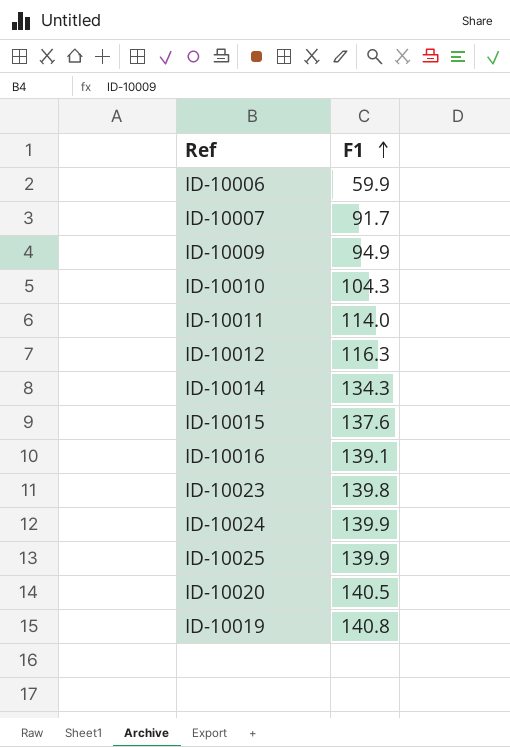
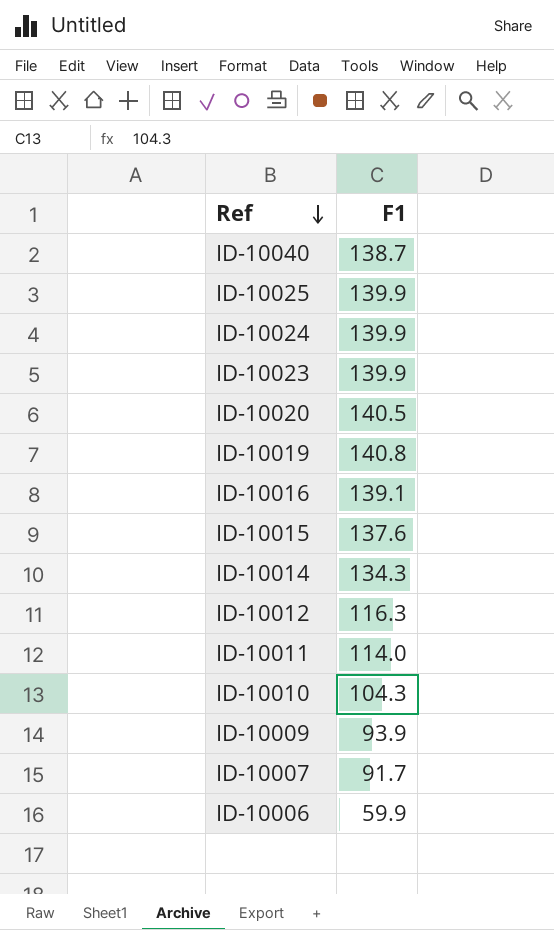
row order: F1 ascending -> Ref descending
row ID-10040: none -> 138.7
ID-10023 | F1: 139.8 -> 139.9
ID-10009 | F1: 94.9 -> 93.9

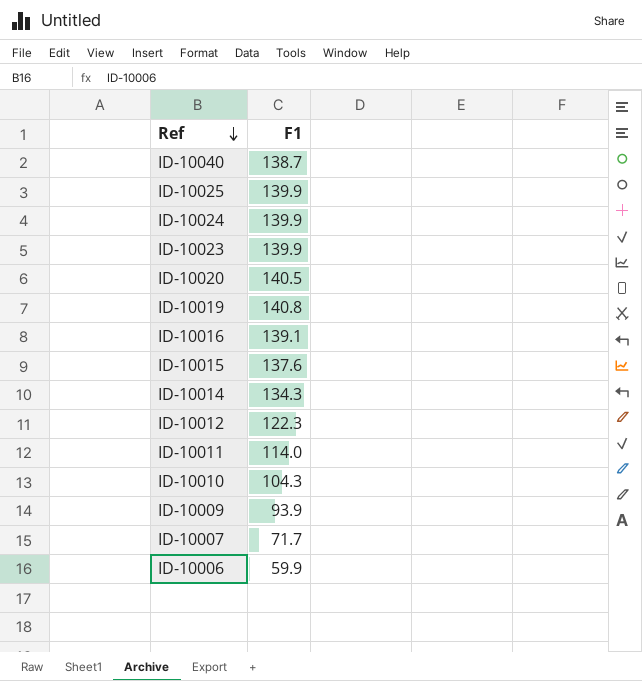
ID-10012 | F1: 116.3 -> 122.3
ID-10007 | F1: 91.7 -> 71.7

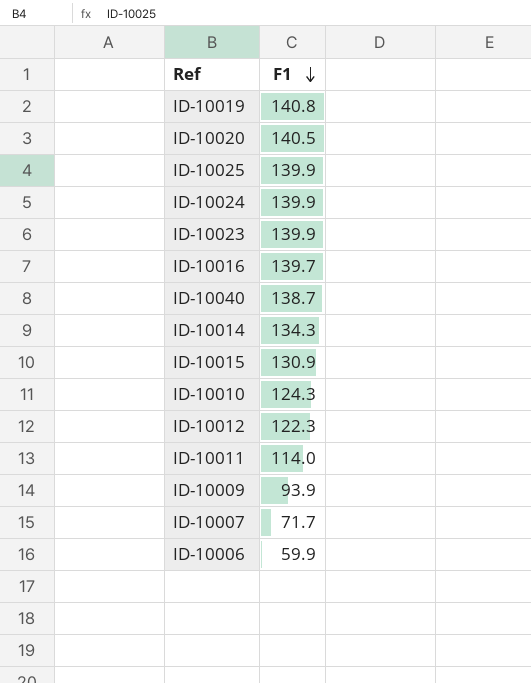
row order: Ref descending -> F1 descending
ID-10016 | F1: 139.1 -> 139.7
ID-10015 | F1: 137.6 -> 130.9
ID-10010 | F1: 104.3 -> 124.3

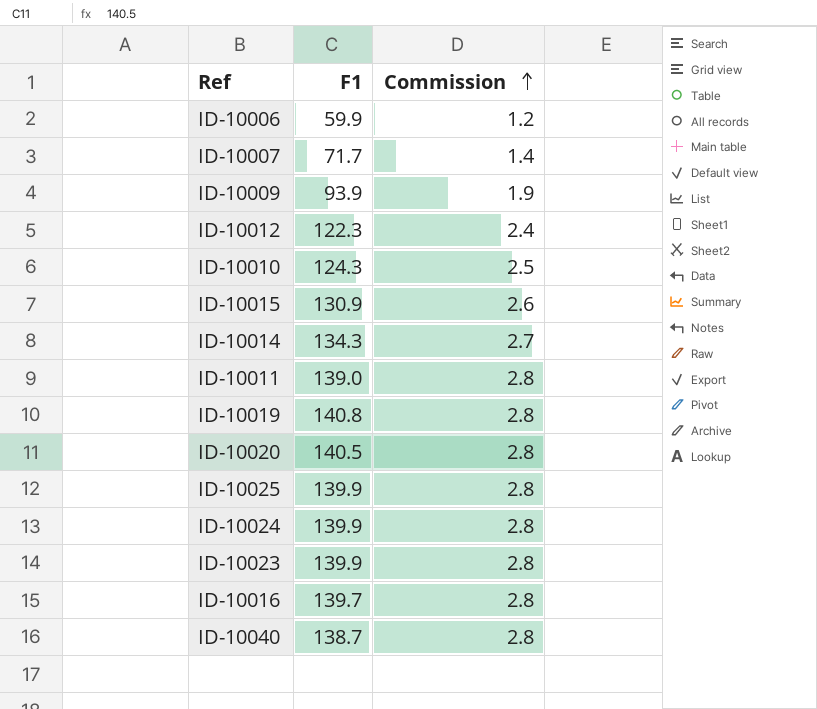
row order: F1 descending -> Commission ascending
column Commission | formula: none -> [F1] * 0.02
ID-10011 | F1: 114.0 -> 139.0

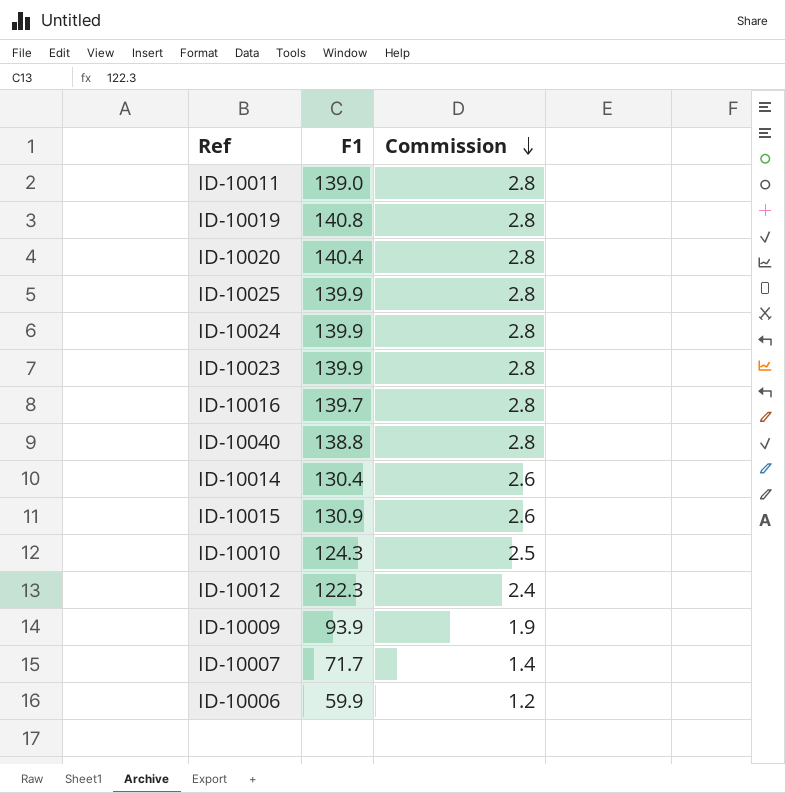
row order: Commission ascending -> Commission descending
ID-10020 | F1: 140.5 -> 140.4
ID-10040 | F1: 138.7 -> 138.8
ID-10014 | F1: 134.3 -> 130.4
ID-10014 | Commission: 2.7 -> 2.6

